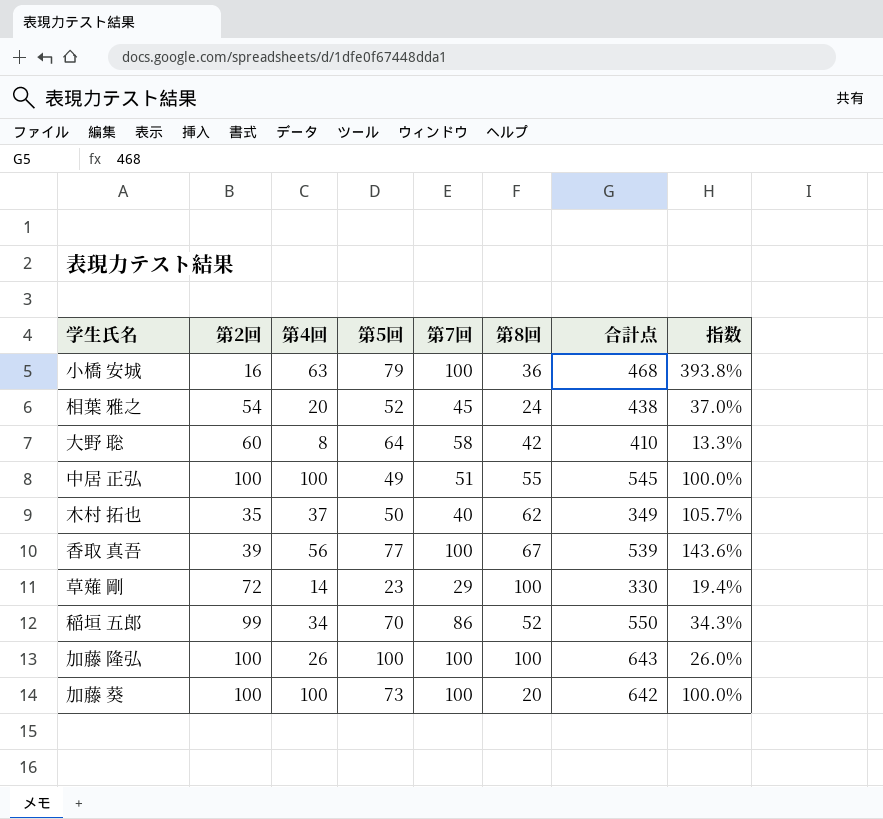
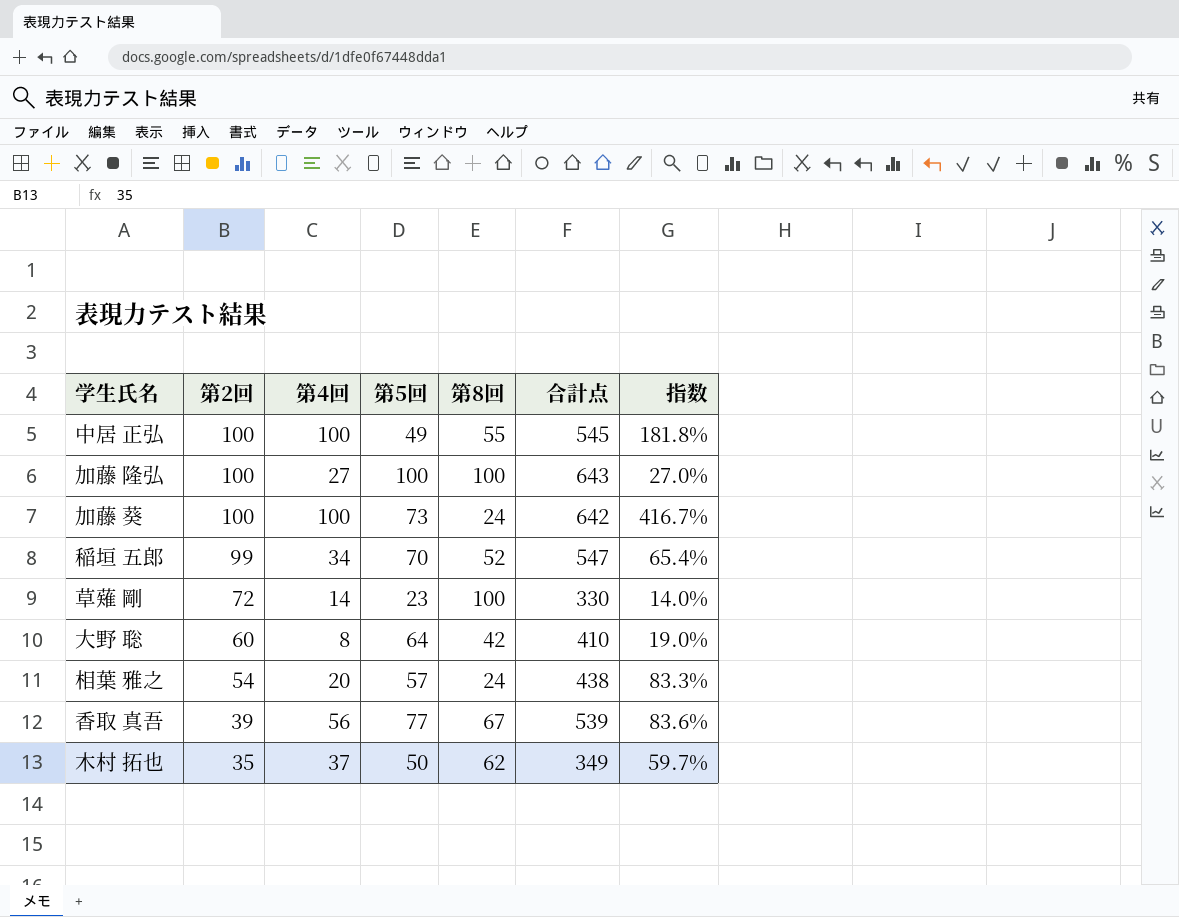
row order: none -> 第2回 descending
column 第7回 | position: 5 -> none
column 指数 | formula: [第4回] / [第2回] -> [第4回] / [第8回]
row 小橋 安城: 16 | 63 | 79 | 100 | 36 | 468 | 393.8% -> none
加藤 隆弘 | 第4回: 26 -> 27
加藤 葵 | 第8回: 20 -> 24
稲垣 五郎 | 合計点: 550 -> 547
相葉 雅之 | 第5回: 52 -> 57

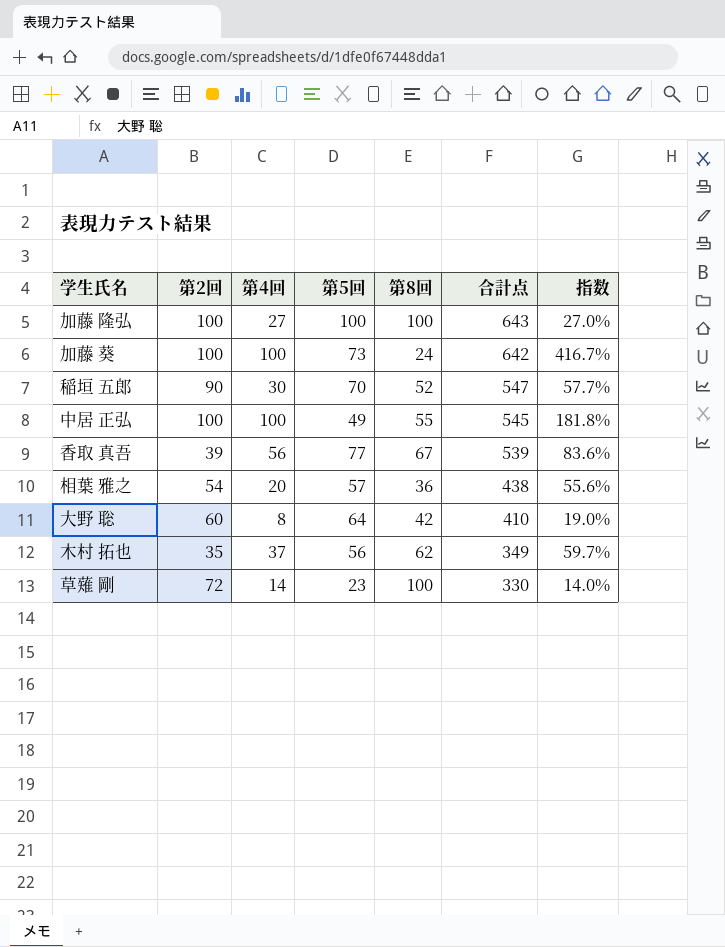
row order: 第2回 descending -> 合計点 descending
稲垣 五郎 | 第2回: 99 -> 90
稲垣 五郎 | 第4回: 34 -> 30
稲垣 五郎 | 指数: 65.4% -> 57.7%
相葉 雅之 | 第8回: 24 -> 36
相葉 雅之 | 指数: 83.3% -> 55.6%
木村 拓也 | 第5回: 50 -> 56

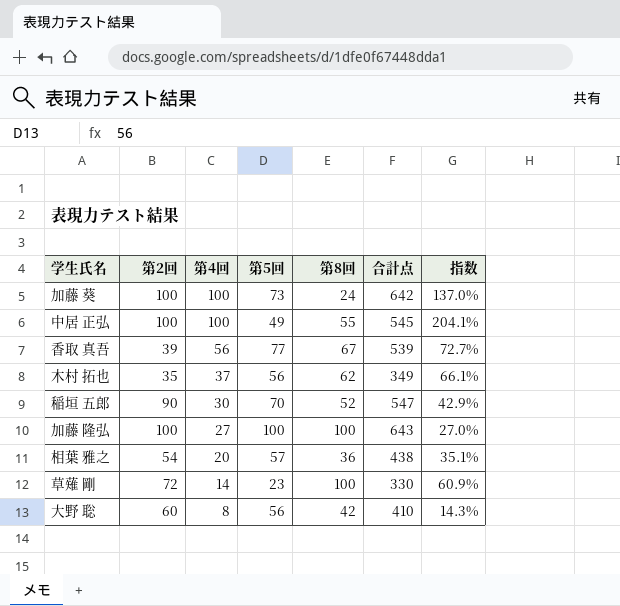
row order: 合計点 descending -> 第4回 descending
column 指数 | formula: [第4回] / [第8回] -> [第4回] / [第5回]
大野 聡 | 第5回: 64 -> 56

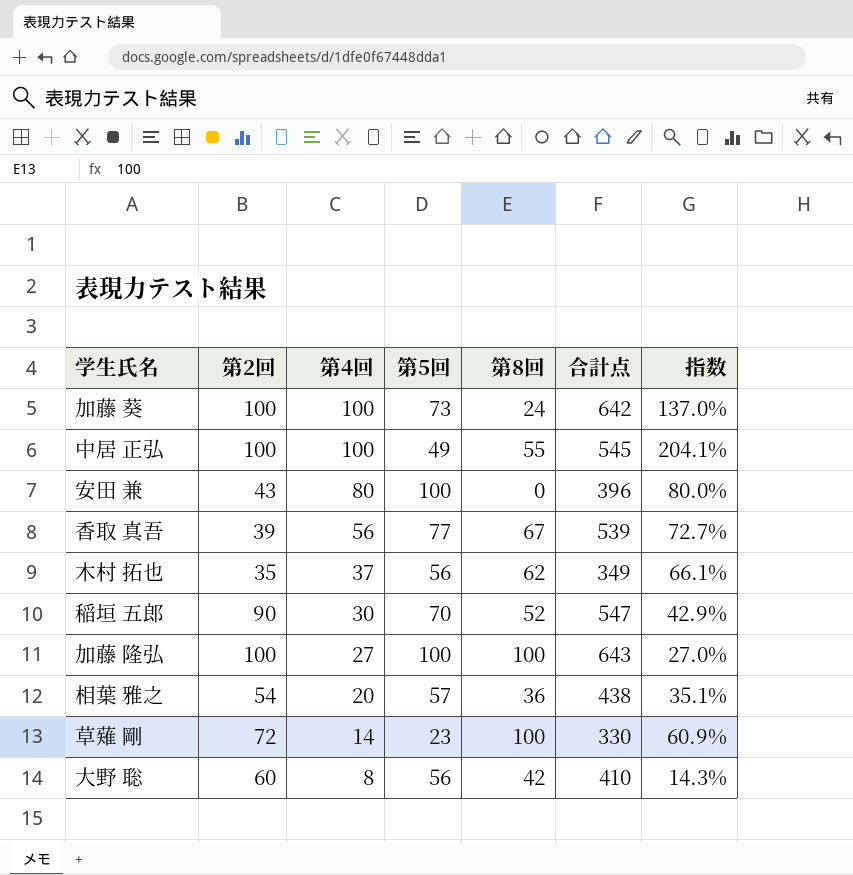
row 安田 兼: none -> 43 | 80 | 100 | 0 | 396 | 80.0%

